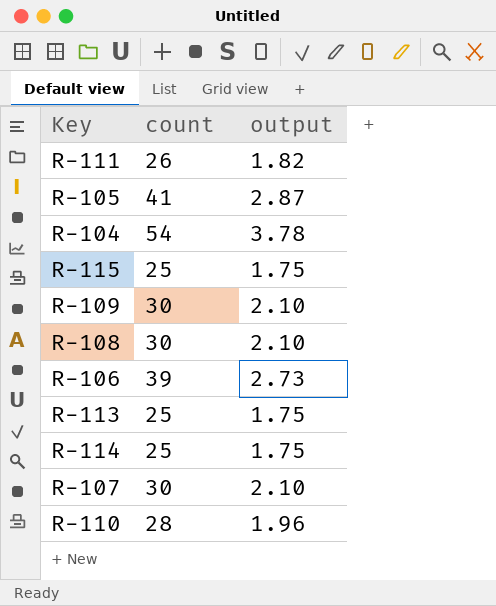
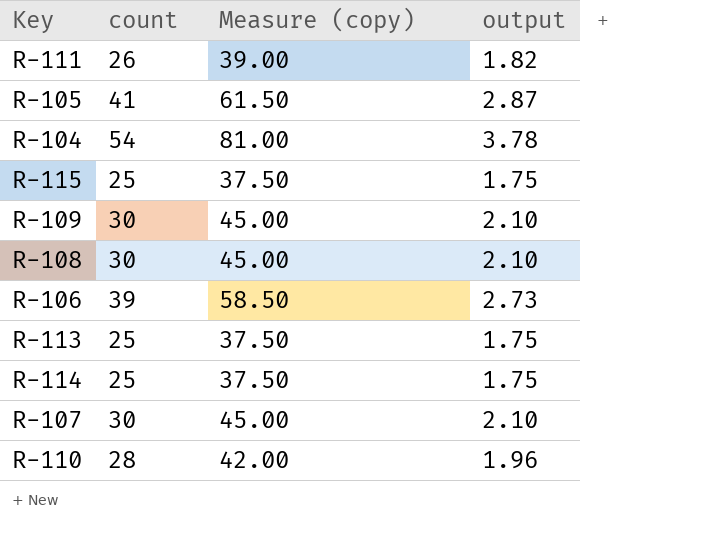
column Measure (copy) | formula: none -> [count] * 1.5

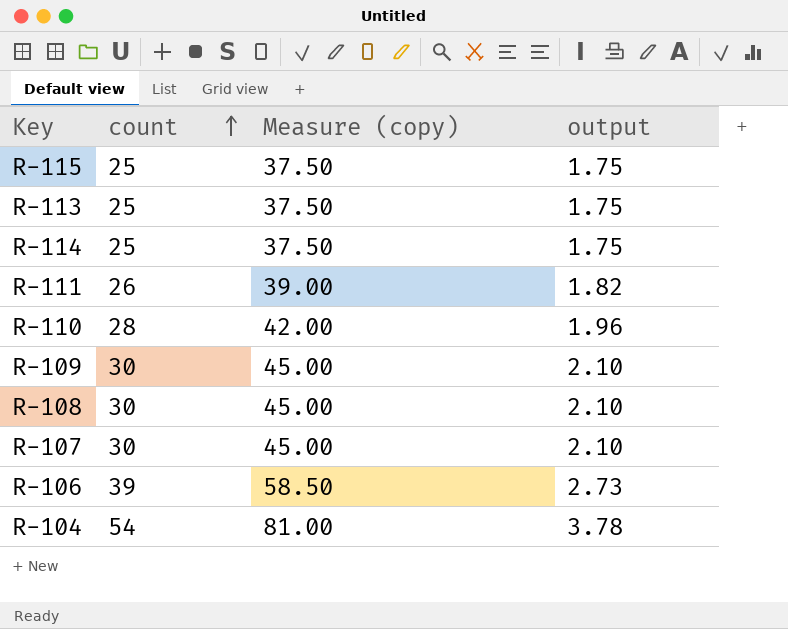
row order: none -> count ascending
row R-105: 41 | 61.50 | 2.87 -> none

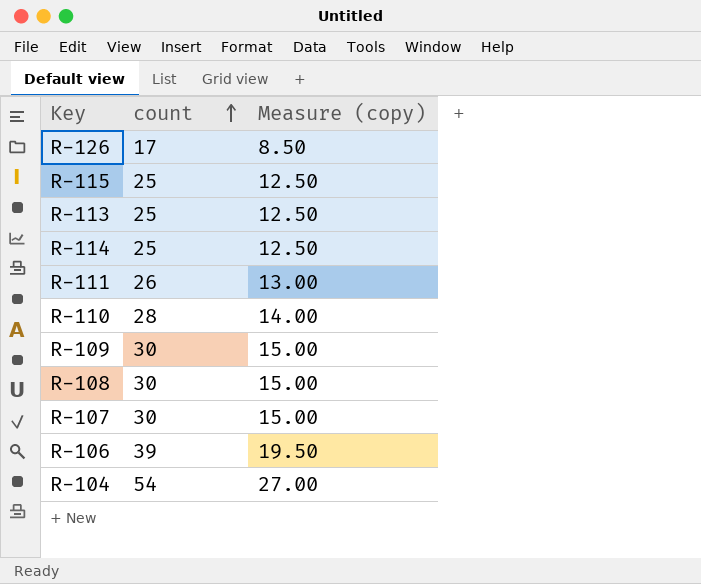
column output | formula: [count] * 0.07 -> none
column Measure (copy) | formula: [count] * 1.5 -> [count] * 0.5
row R-126: none -> 17 | 8.50

